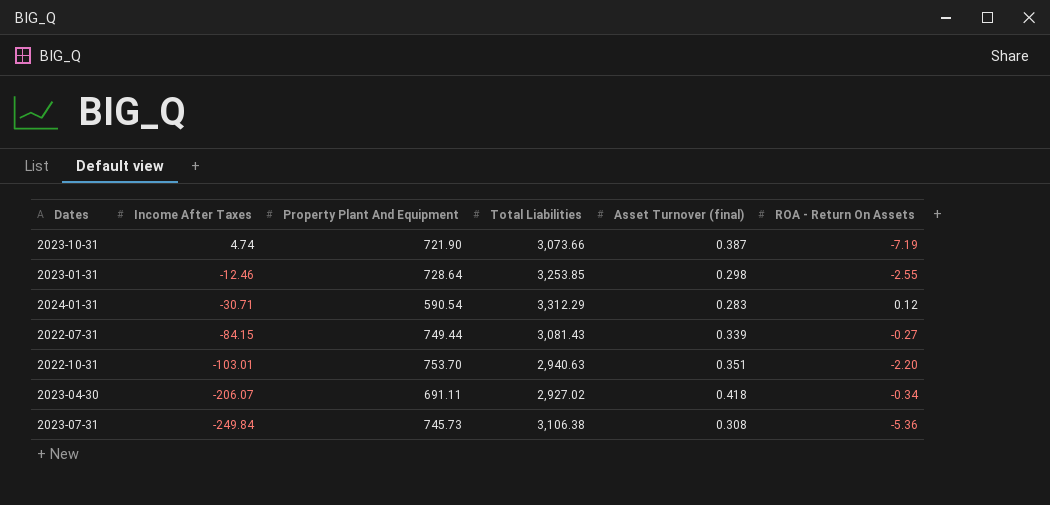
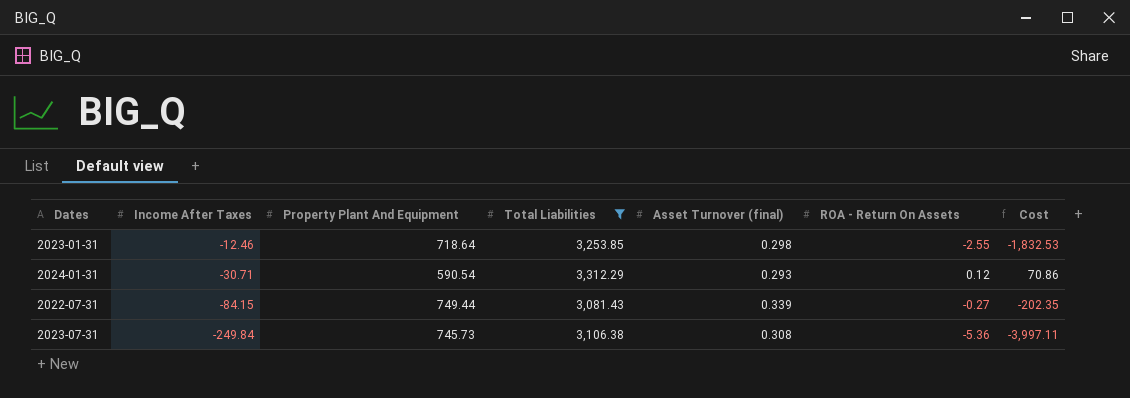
filter: none -> Total Liabilities >= 3,081.43
column Cost | formula: none -> [Property Plant And Equipment] * [ROA - Return On Assets]
2023-01-31 | Property Plant And Equipment: 728.64 -> 718.64
2024-01-31 | Asset Turnover (final): 0.283 -> 0.293

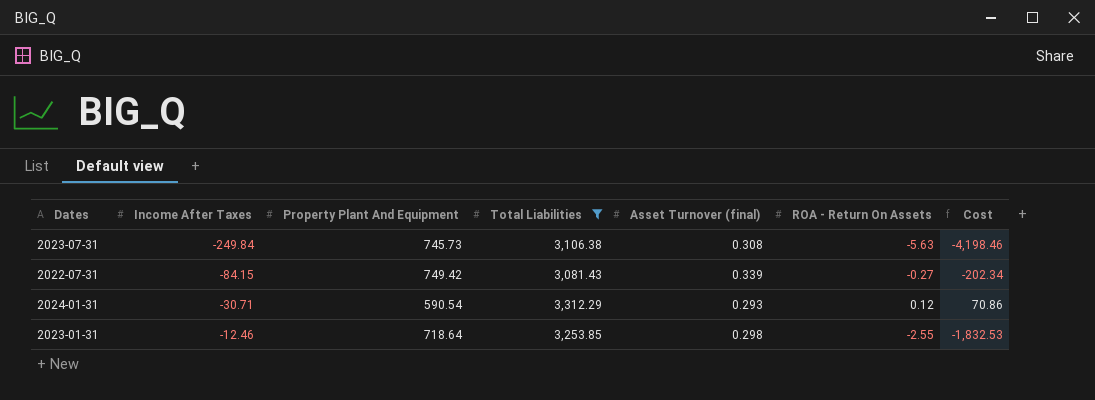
row order: Income After Taxes descending -> Income After Taxes ascending
2023-07-31 | ROA - Return On Assets: -5.36 -> -5.63
2023-07-31 | Cost: -3,997.11 -> -4,198.46
2022-07-31 | Property Plant And Equipment: 749.44 -> 749.42
2022-07-31 | Cost: -202.35 -> -202.34

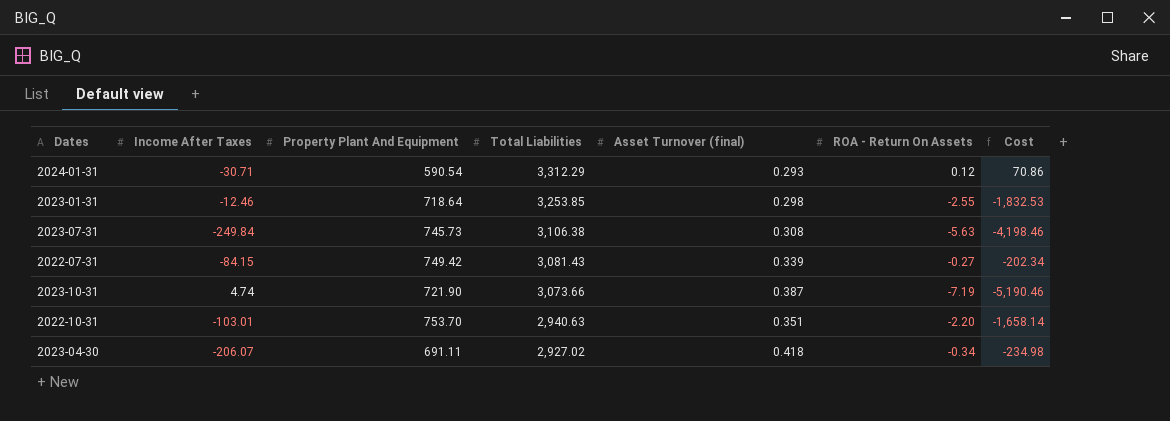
filter: Total Liabilities >= 3,081.43 -> none
row order: Income After Taxes ascending -> Total Liabilities descending

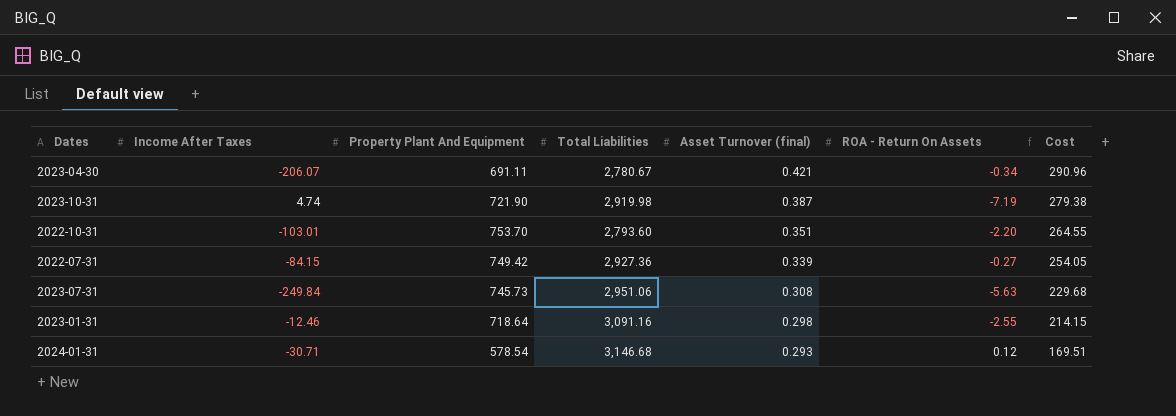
row order: Total Liabilities descending -> Asset Turnover (final) descending
column Cost | formula: [Property Plant And Equipment] * [ROA - Return On Assets] -> [Property Plant And Equipment] * [Asset Turnover (final)]
2023-04-30 | Total Liabilities: 2,927.02 -> 2,780.67
2023-04-30 | Asset Turnover (final): 0.418 -> 0.421
2023-10-31 | Total Liabilities: 3,073.66 -> 2,919.98
2022-10-31 | Total Liabilities: 2,940.63 -> 2,793.60
2022-07-31 | Total Liabilities: 3,081.43 -> 2,927.36
2023-07-31 | Total Liabilities: 3,106.38 -> 2,951.06
2023-01-31 | Total Liabilities: 3,253.85 -> 3,091.16
2024-01-31 | Property Plant And Equipment: 590.54 -> 578.54
2024-01-31 | Total Liabilities: 3,312.29 -> 3,146.68

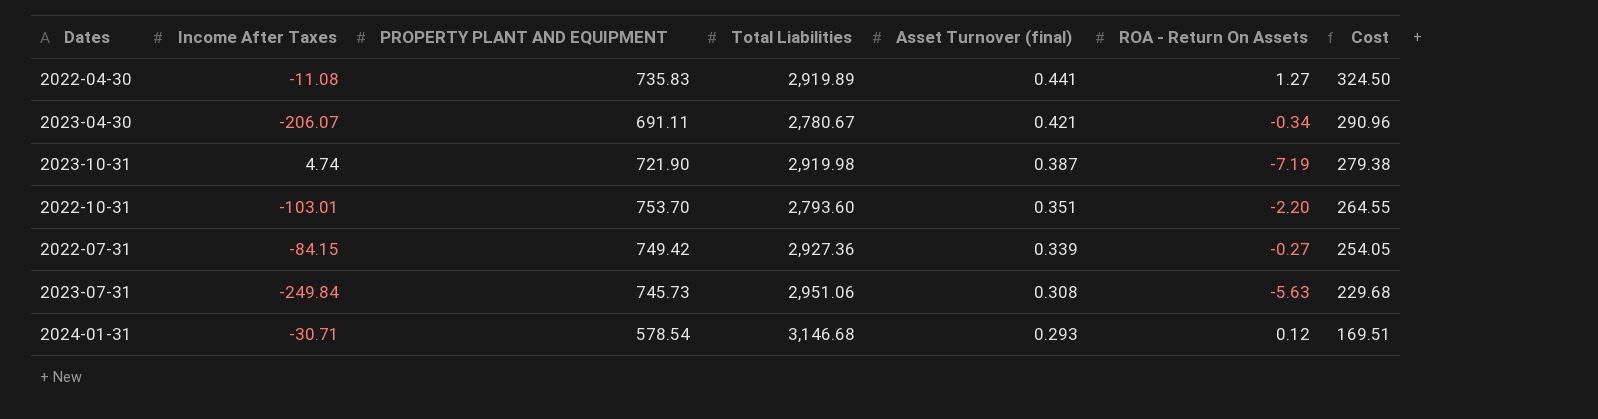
column name: Property Plant And Equipment -> PROPERTY PLANT AND EQUIPMENT
row 2023-01-31: -12.46 | 718.64 | 3,091.16 | 0.298 | -2.55 | 214.15 -> none
row 2022-04-30: none -> -11.08 | 735.83 | 2,919.89 | 0.441 | 1.27 | 324.50

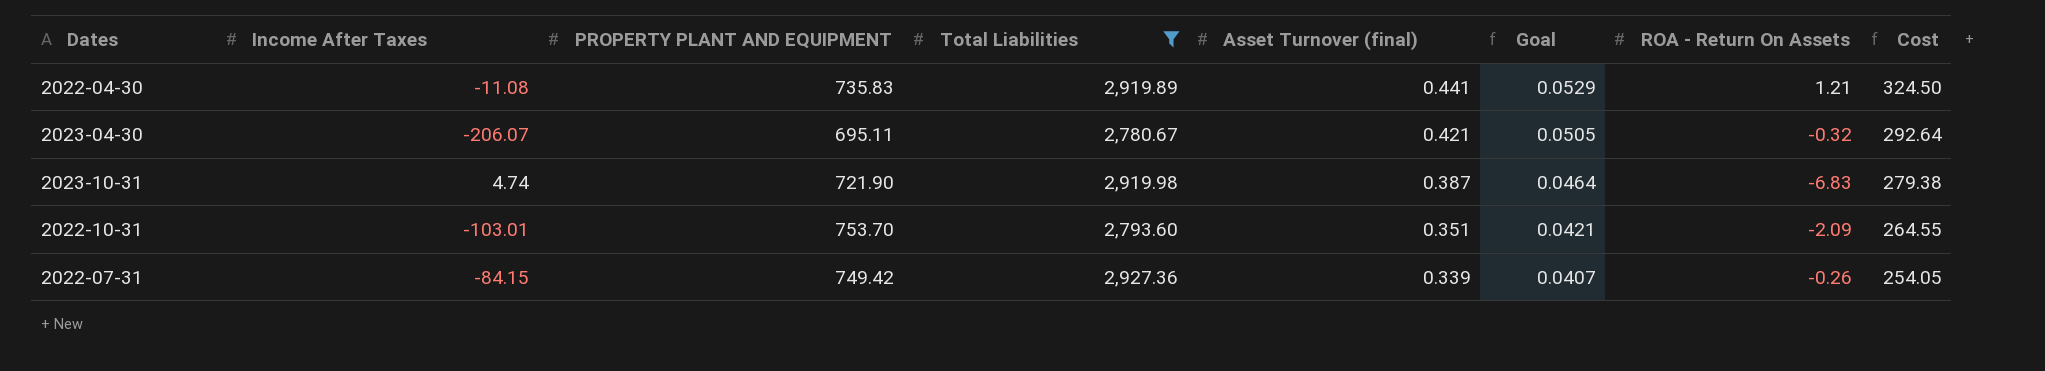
filter: none -> Total Liabilities <= 2,927.36
column Goal | formula: none -> [Asset Turnover (final)] * 0.12
2022-04-30 | ROA - Return On Assets: 1.27 -> 1.21
2023-04-30 | PROPERTY PLANT AND EQUIPMENT: 691.11 -> 695.11
2023-04-30 | ROA - Return On Assets: -0.34 -> -0.32
2023-04-30 | Cost: 290.96 -> 292.64
2023-10-31 | ROA - Return On Assets: -7.19 -> -6.83
2022-10-31 | ROA - Return On Assets: -2.20 -> -2.09
2022-07-31 | ROA - Return On Assets: -0.27 -> -0.26

